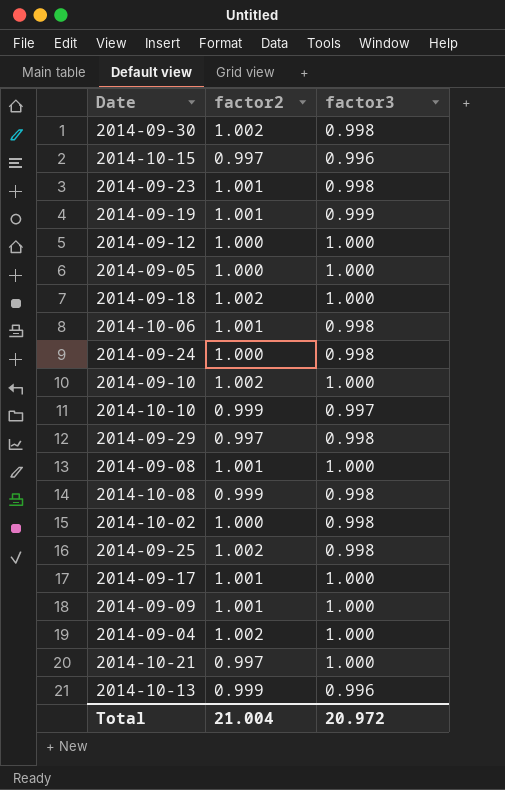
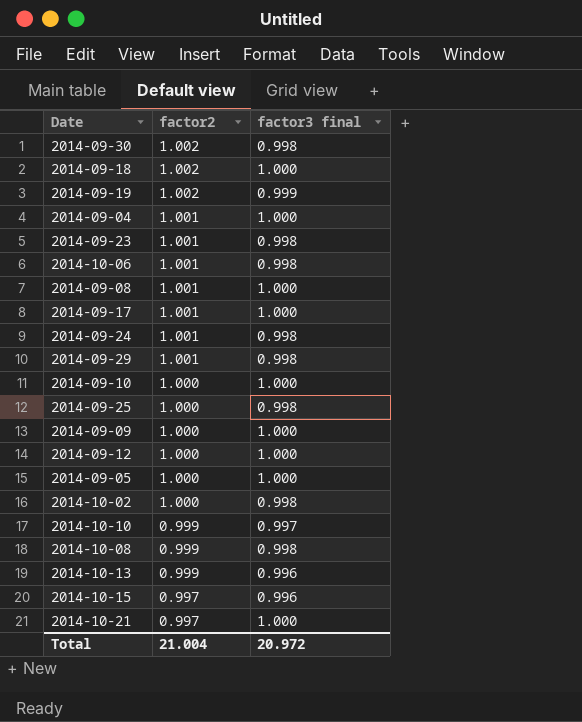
row order: none -> factor2 descending
column name: factor3 -> factor3 final
2014-09-19 | factor2: 1.001 -> 1.002
2014-09-04 | factor2: 1.002 -> 1.001
2014-09-24 | factor2: 1.000 -> 1.001
2014-09-29 | factor2: 0.997 -> 1.001
2014-09-10 | factor2: 1.002 -> 1.000
2014-09-25 | factor2: 1.002 -> 1.000
2014-09-09 | factor2: 1.001 -> 1.000

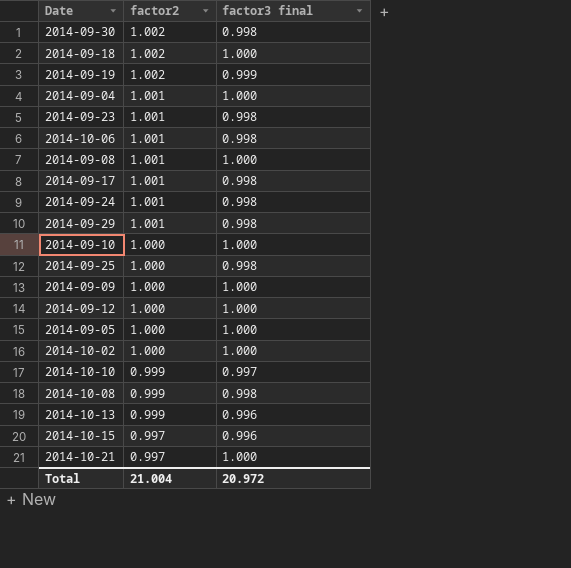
2014-09-17 | factor3 final: 1.000 -> 0.998
2014-10-02 | factor3 final: 0.998 -> 1.000

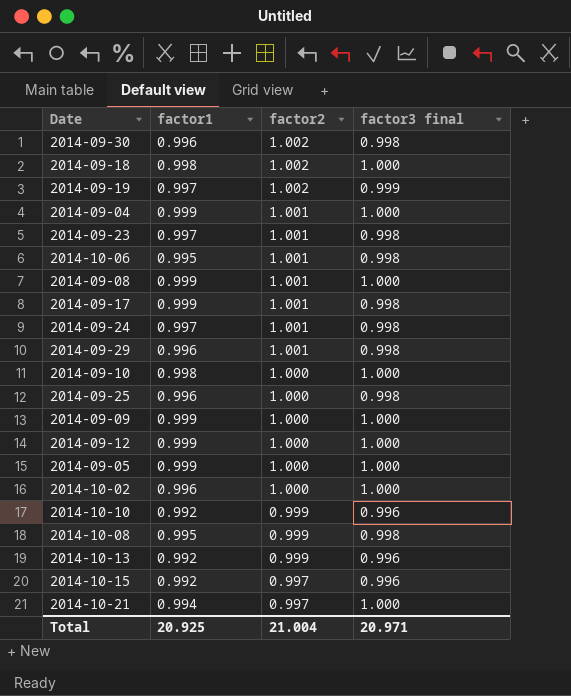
column factor1 | position: none -> 2
2014-10-10 | factor3 final: 0.997 -> 0.996
Total | factor3 final: 20.972 -> 20.971

